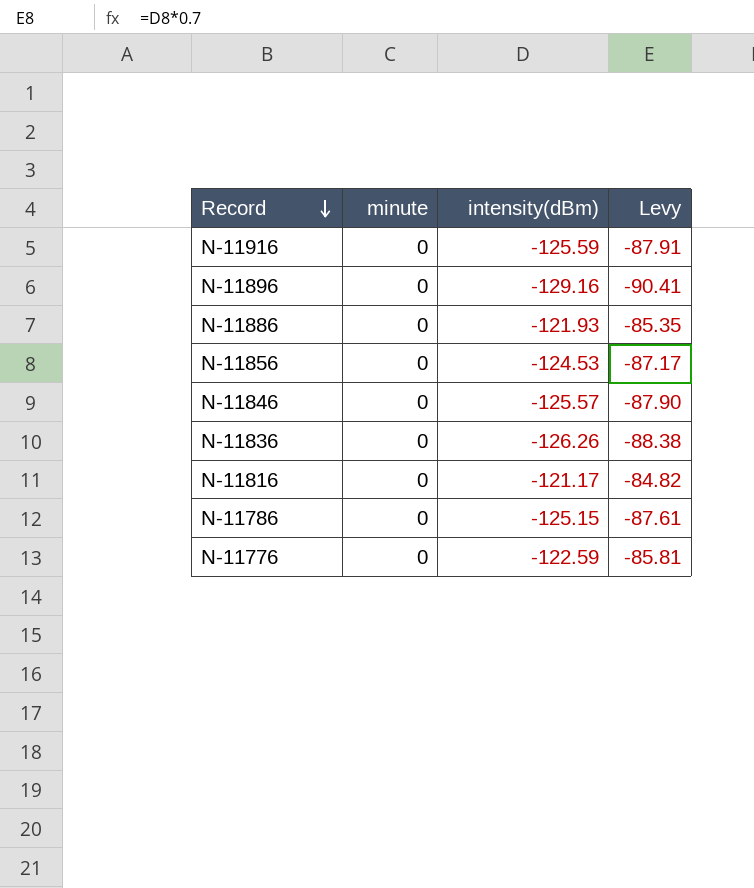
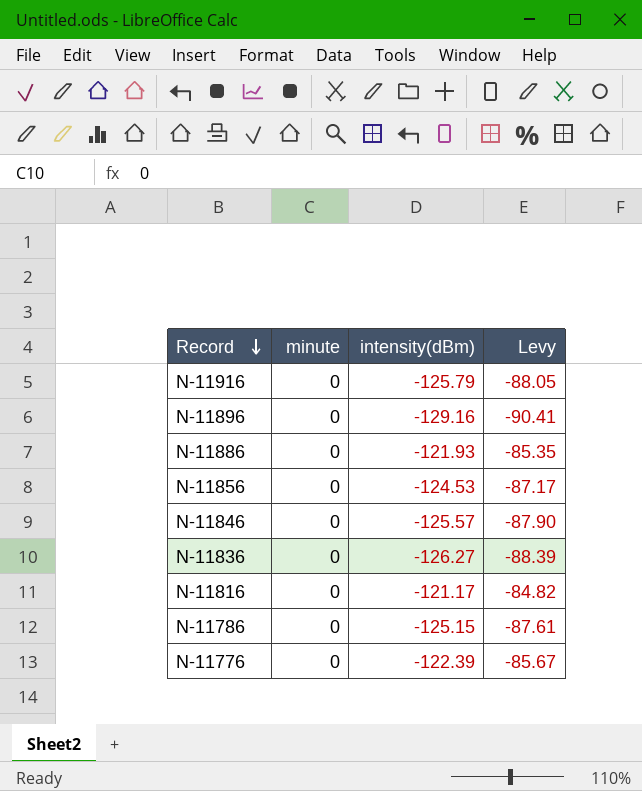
N-11916 | intensity(dBm): -125.59 -> -125.79
N-11916 | Levy: -87.91 -> -88.05
N-11836 | intensity(dBm): -126.26 -> -126.27
N-11836 | Levy: -88.38 -> -88.39
N-11776 | intensity(dBm): -122.59 -> -122.39
N-11776 | Levy: -85.81 -> -85.67

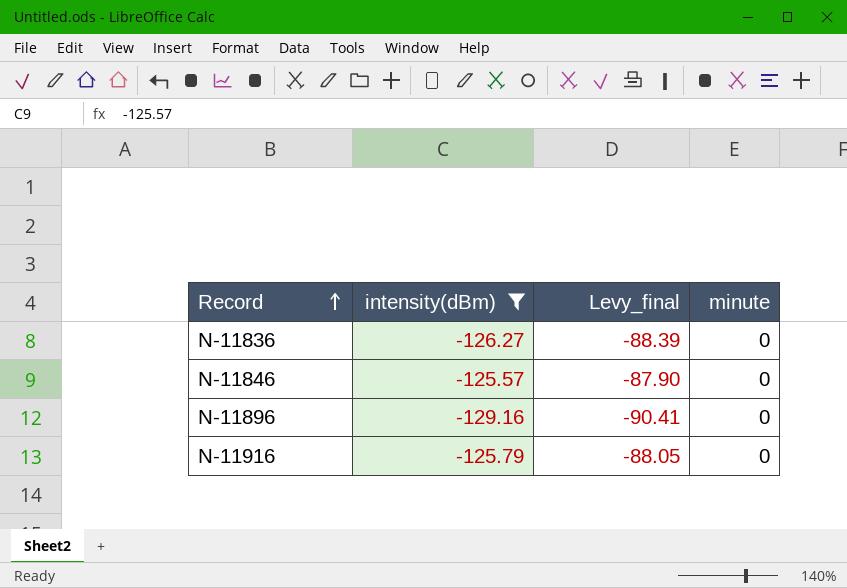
filter: none -> intensity(dBm) <= -125.57
row order: Record descending -> Record ascending
column name: Levy -> Levy_final
column minute | position: 2 -> 4

